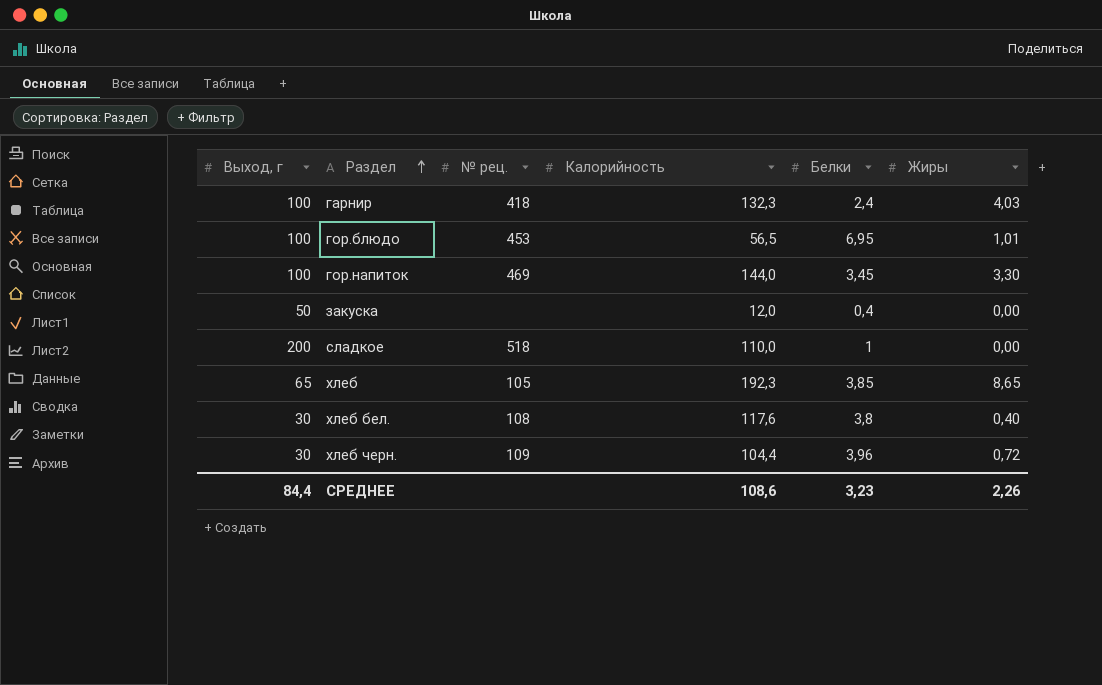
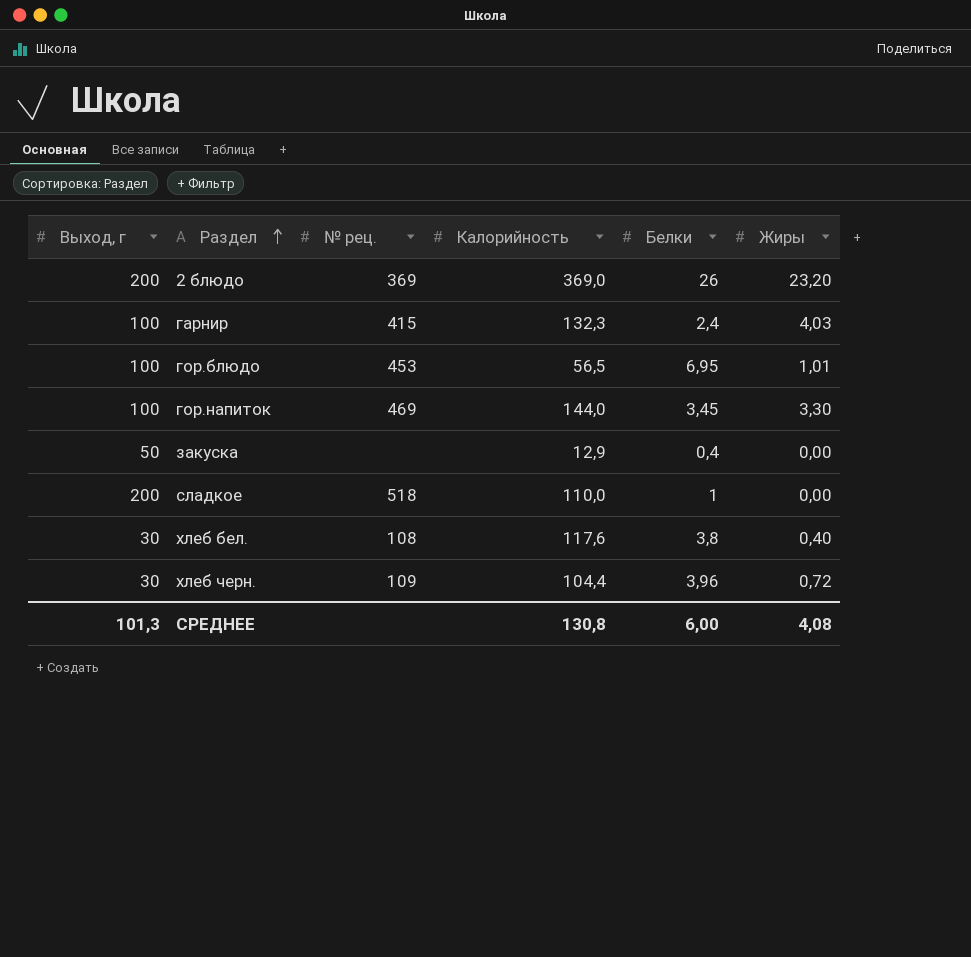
row хлеб: 65 | 105 | 192,3 | 3,85 | 8,65 -> none
row 2 блюдо: none -> 200 | 369 | 369,0 | 26 | 23,20
гарнир | № рец.: 418 -> 415
закуска | Калорийность: 12,0 -> 12,9
СРЕДНЕЕ | Выход, г: 84,4 -> 101,3
СРЕДНЕЕ | Калорийность: 108,6 -> 130,8
СРЕДНЕЕ | Белки: 3,23 -> 6,00
СРЕДНЕЕ | Жиры: 2,26 -> 4,08

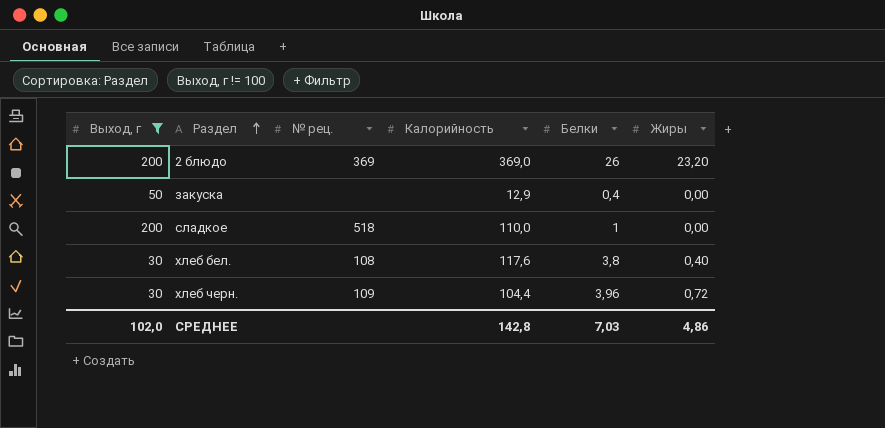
filter: none -> Выход, г != 100
СРЕДНЕЕ | Выход, г: 101,3 -> 102,0
СРЕДНЕЕ | Калорийность: 130,8 -> 142,8
СРЕДНЕЕ | Белки: 6,00 -> 7,03
СРЕДНЕЕ | Жиры: 4,08 -> 4,86

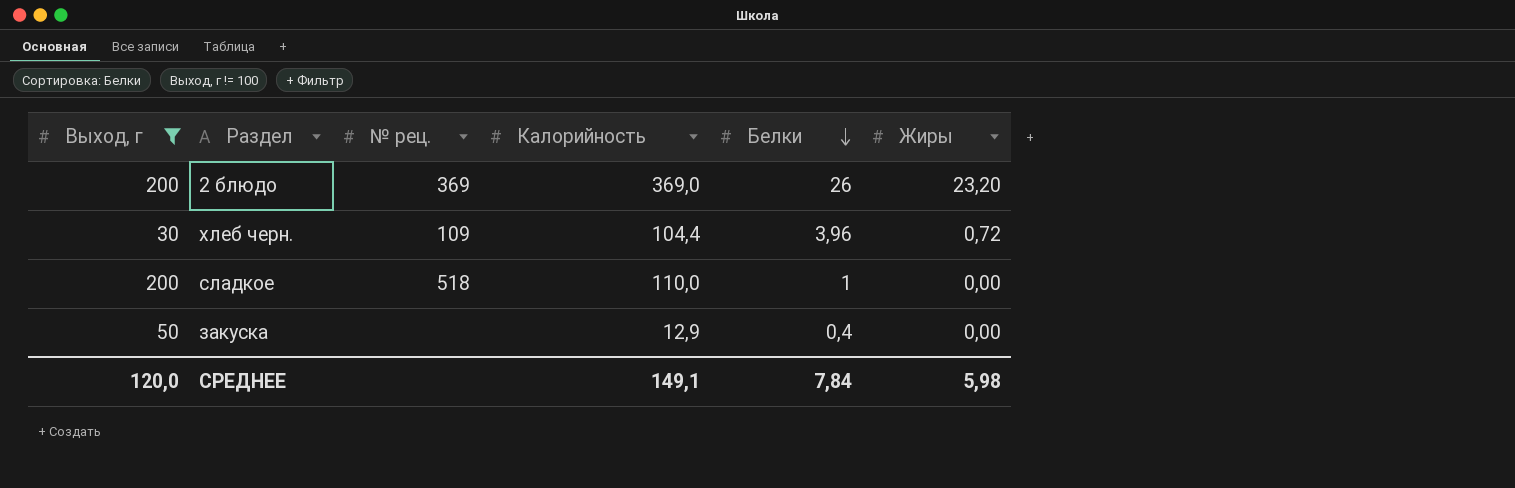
row order: Раздел ascending -> Белки descending
row хлеб бел.: 30 | 108 | 117,6 | 3,8 | 0,40 -> none
СРЕДНЕЕ | Выход, г: 102,0 -> 120,0
СРЕДНЕЕ | Калорийность: 142,8 -> 149,1
СРЕДНЕЕ | Белки: 7,03 -> 7,84
СРЕДНЕЕ | Жиры: 4,86 -> 5,98

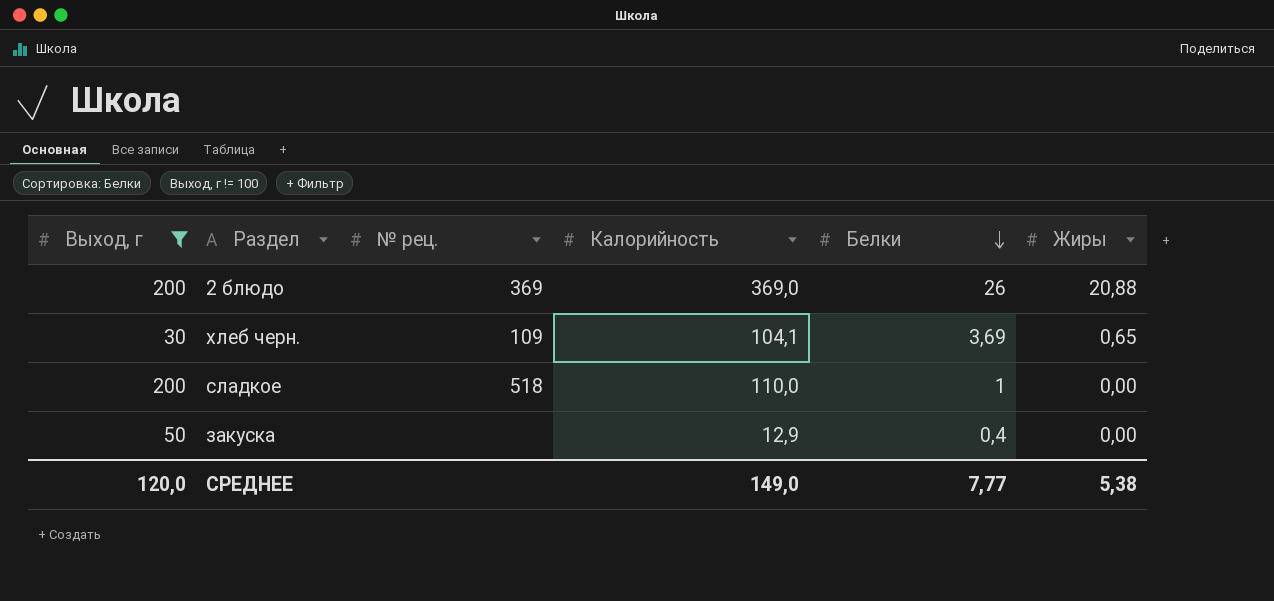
2 блюдо | Жиры: 23,20 -> 20,88
хлеб черн. | Калорийность: 104,4 -> 104,1
хлеб черн. | Белки: 3,96 -> 3,69
хлеб черн. | Жиры: 0,72 -> 0,65
СРЕДНЕЕ | Калорийность: 149,1 -> 149,0
СРЕДНЕЕ | Белки: 7,84 -> 7,77
СРЕДНЕЕ | Жиры: 5,98 -> 5,38

